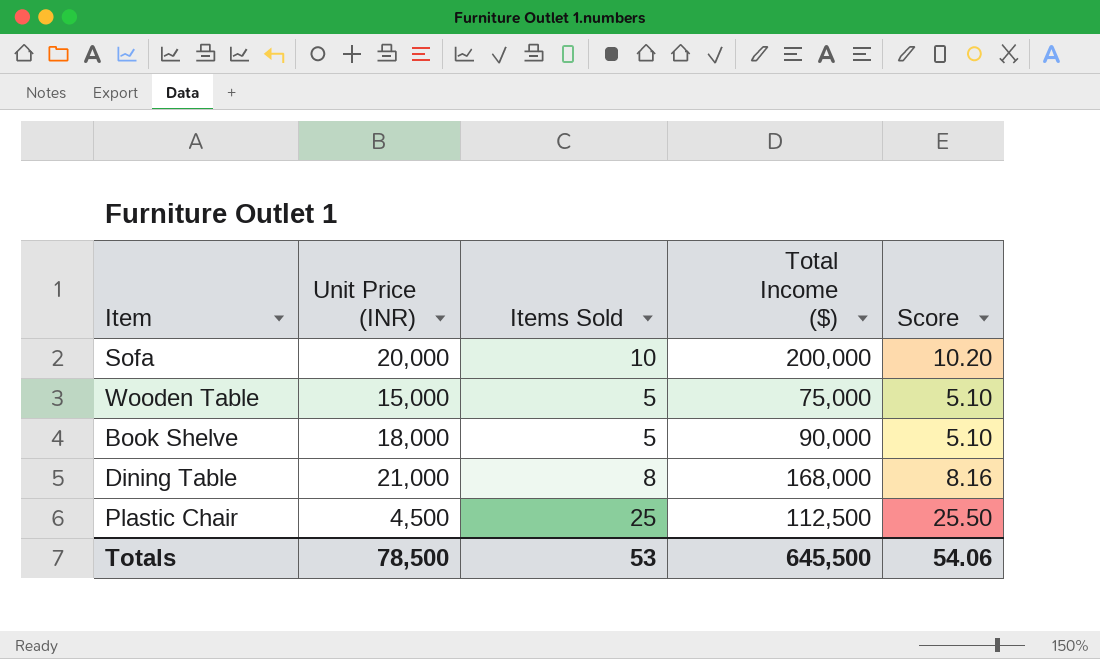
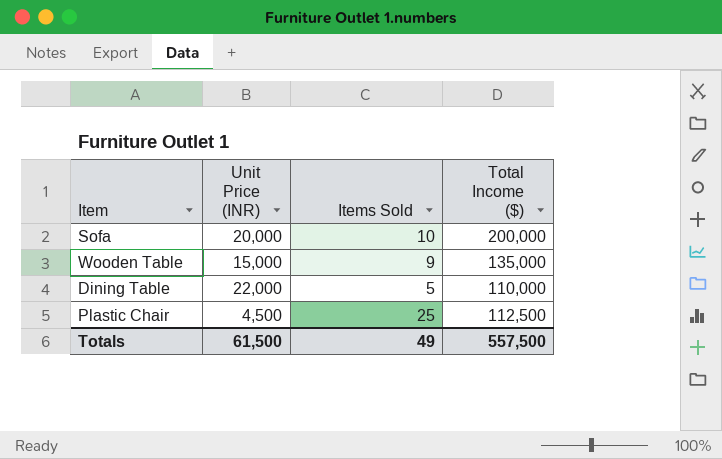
column Score | formula: [Items Sold] * 1.02 -> none
row Book Shelve: 18,000 | 5 | 90,000 | 5.10 -> none
Wooden Table | Items Sold: 5 -> 9
Wooden Table | Total Income ($): 75,000 -> 135,000
Dining Table | Unit Price (INR): 21,000 -> 22,000
Dining Table | Items Sold: 8 -> 5
Dining Table | Total Income ($): 168,000 -> 110,000
Totals | Unit Price (INR): 78,500 -> 61,500
Totals | Items Sold: 53 -> 49
Totals | Total Income ($): 645,500 -> 557,500

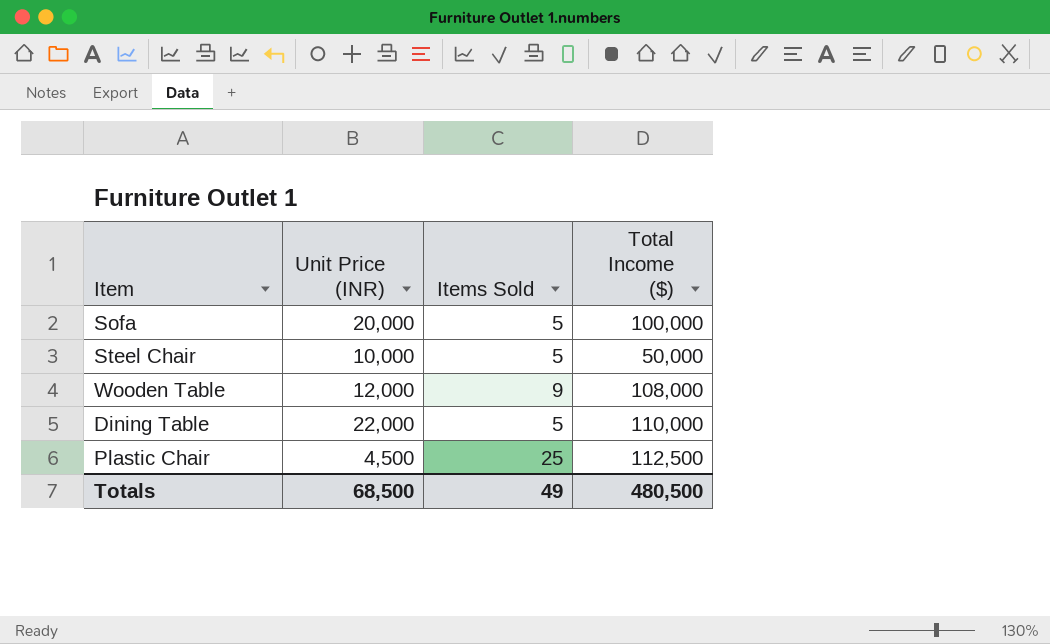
Sofa | Items Sold: 10 -> 5
Sofa | Total Income ($): 200,000 -> 100,000
row Steel Chair: none -> 10,000 | 5 | 50,000
Wooden Table | Unit Price (INR): 15,000 -> 12,000
Wooden Table | Total Income ($): 135,000 -> 108,000
Totals | Unit Price (INR): 61,500 -> 68,500
Totals | Total Income ($): 557,500 -> 480,500

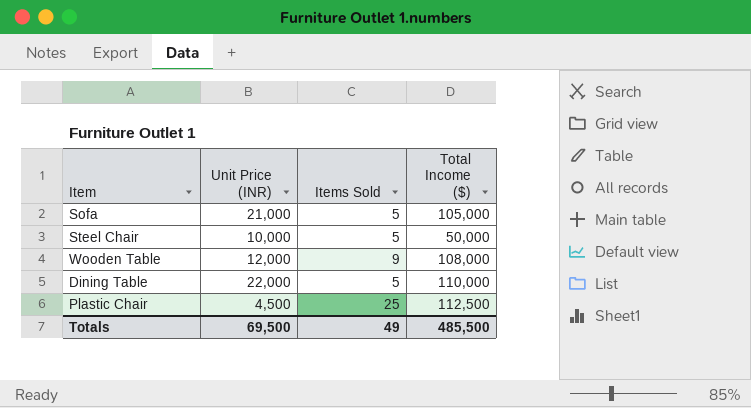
Sofa | Unit Price (INR): 20,000 -> 21,000
Sofa | Total Income ($): 100,000 -> 105,000
Totals | Unit Price (INR): 68,500 -> 69,500
Totals | Total Income ($): 480,500 -> 485,500

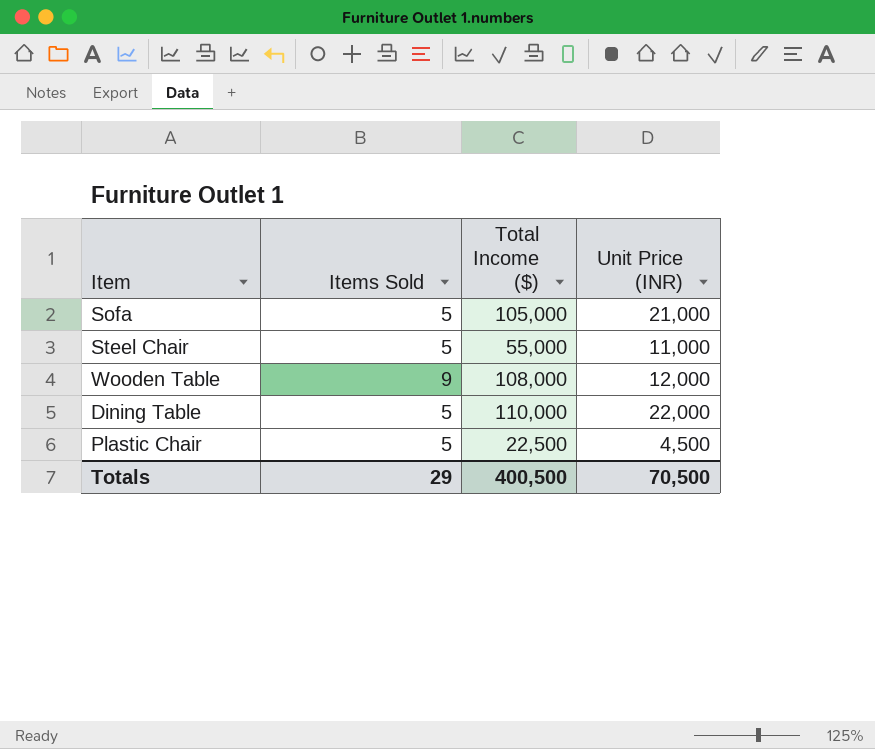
column Unit Price (INR) | position: 2 -> 4
Steel Chair | Total Income ($): 50,000 -> 55,000
Steel Chair | Unit Price (INR): 10,000 -> 11,000
Plastic Chair | Items Sold: 25 -> 5
Plastic Chair | Total Income ($): 112,500 -> 22,500
Totals | Items Sold: 49 -> 29
Totals | Total Income ($): 485,500 -> 400,500
Totals | Unit Price (INR): 69,500 -> 70,500

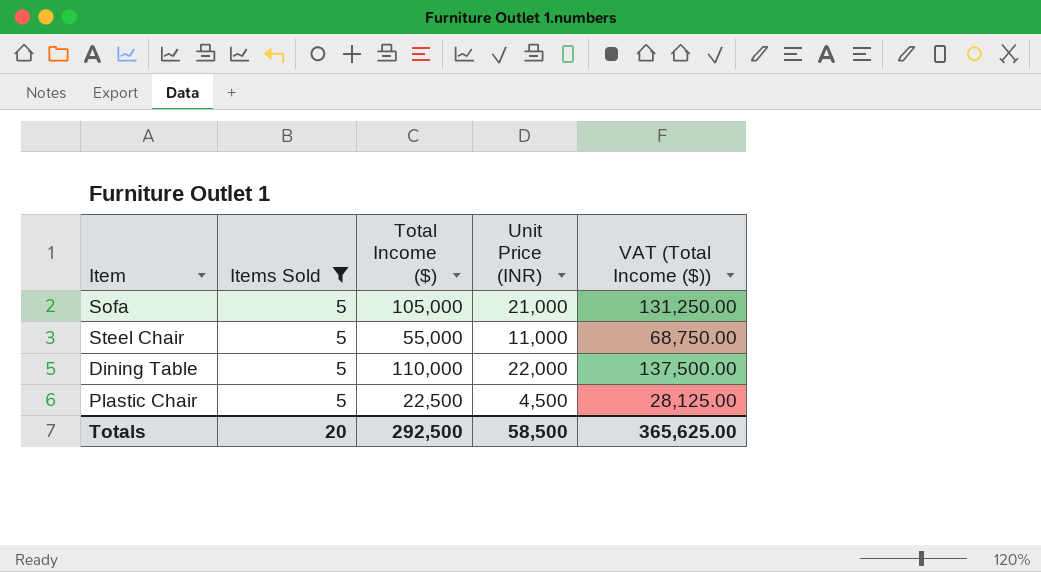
filter: none -> Items Sold = 5
column VAT (Total Income ($)) | formula: none -> [Total Income ($)] * 1.25
Totals | Items Sold: 29 -> 20
Totals | Total Income ($): 400,500 -> 292,500
Totals | Unit Price (INR): 70,500 -> 58,500

